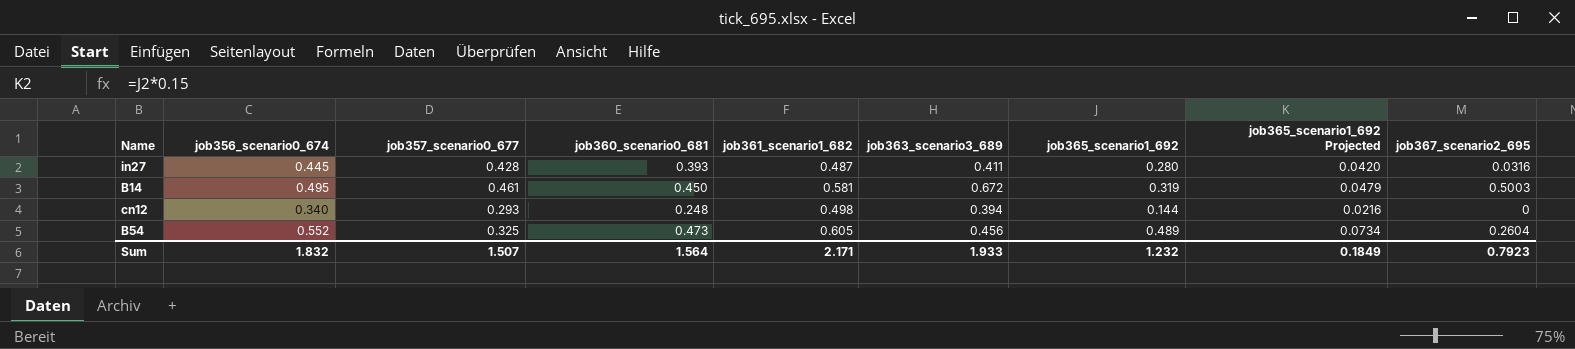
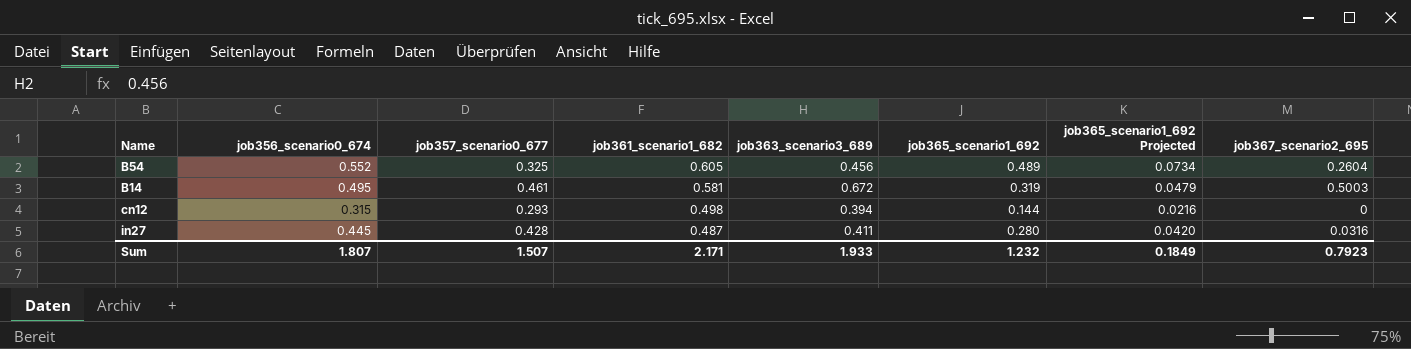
row order: none -> job361_scenario1_682 descending
column job360_scenario0_681 | position: 4 -> none
cn12 | job356_scenario0_674: 0.340 -> 0.315
Sum | job356_scenario0_674: 1.832 -> 1.807

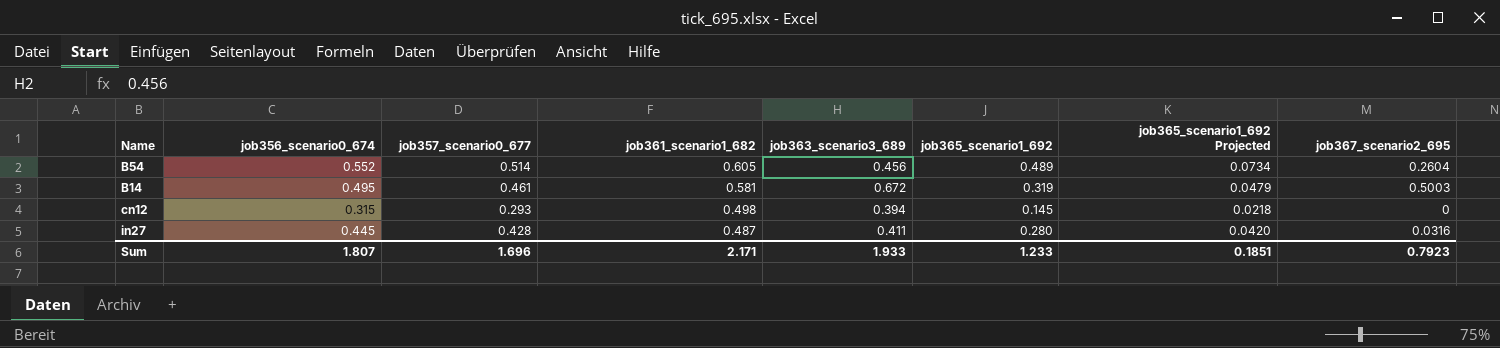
B54 | job357_scenario0_677: 0.325 -> 0.514
cn12 | job365_scenario1_692: 0.144 -> 0.145
cn12 | job365_scenario1_692 Projected: 0.0216 -> 0.0218
Sum | job357_scenario0_677: 1.507 -> 1.696
Sum | job365_scenario1_692: 1.232 -> 1.233
Sum | job365_scenario1_692 Projected: 0.1849 -> 0.1851

